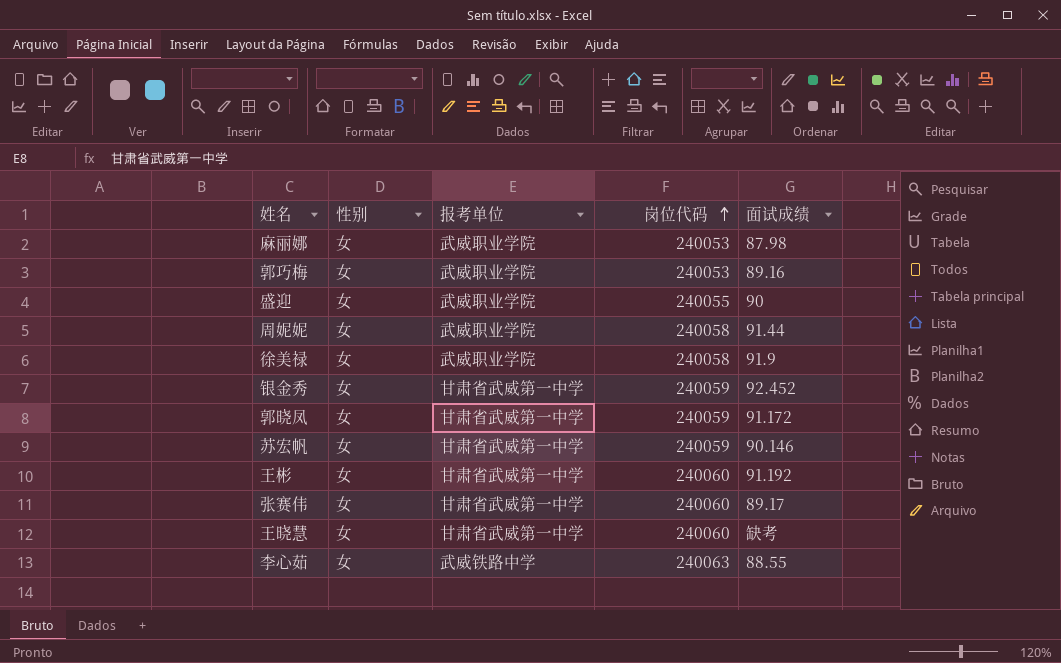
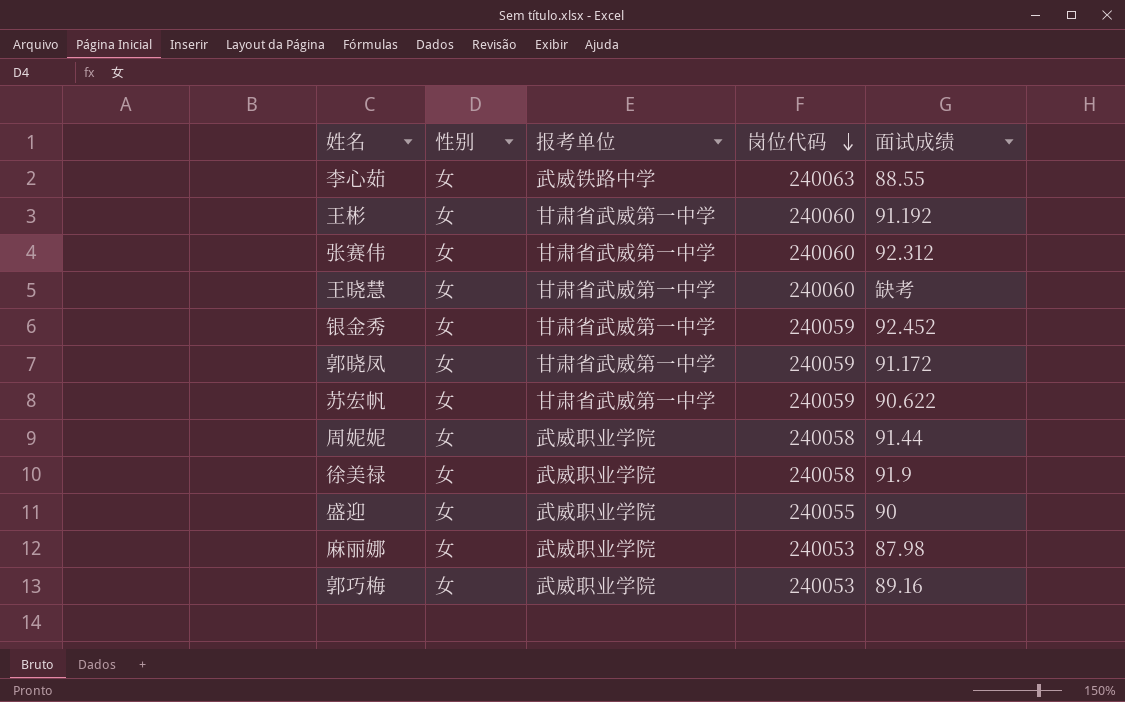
row order: 岗位代码 ascending -> 岗位代码 descending
张赛伟 | 面试成绩: 89.17 -> 92.312
苏宏帆 | 面试成绩: 90.146 -> 90.622

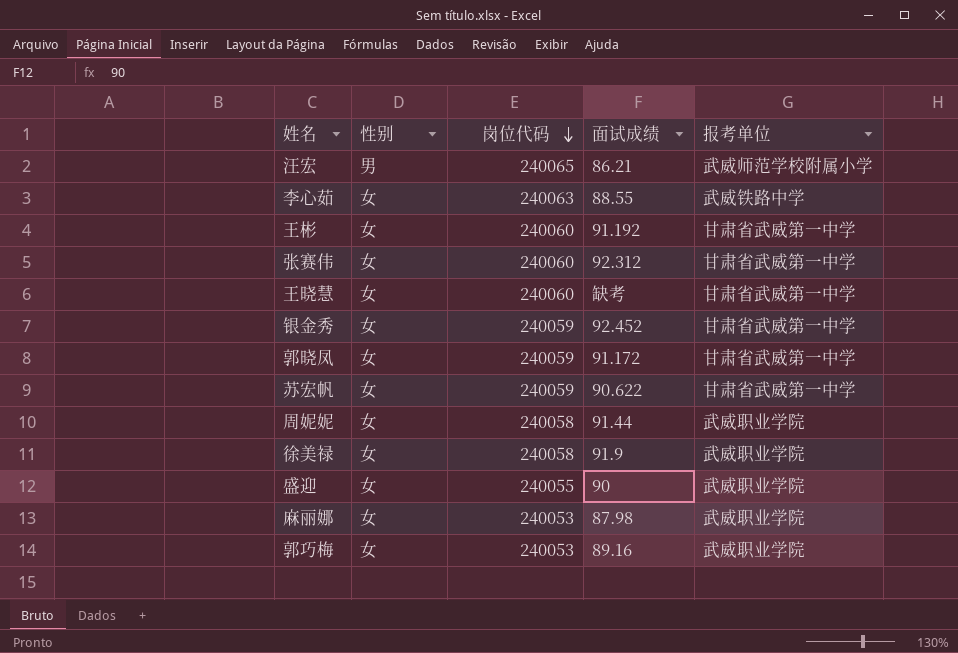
column 报考单位 | position: 3 -> 5
row 汪宏: none -> 男 | 240065 | 86.21 | 武威师范学校附属小学

